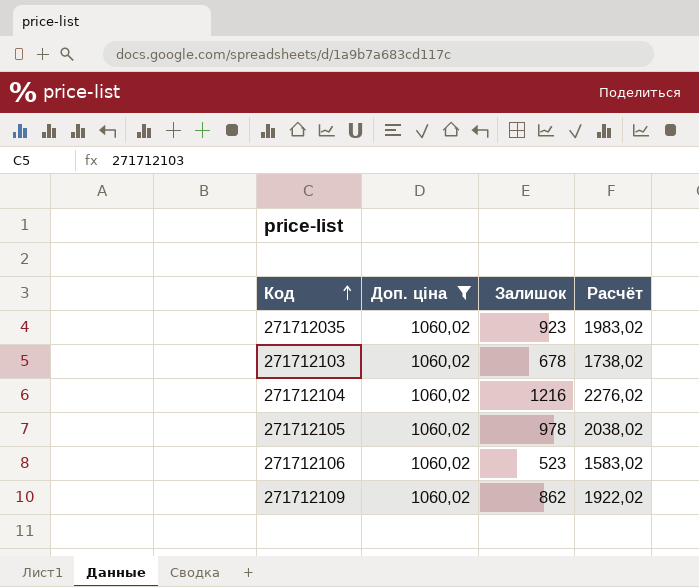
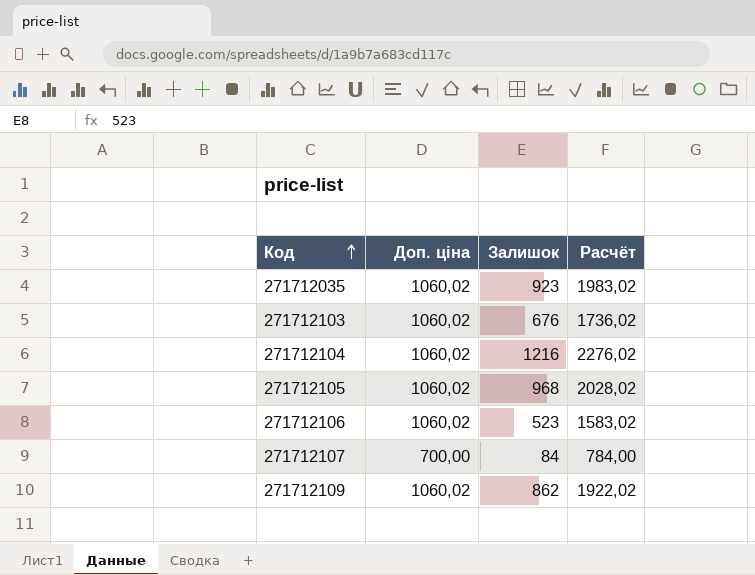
filter: Доп. ціна = 1060,02 -> none
271712103 | Залишок: 678 -> 676
271712103 | Расчёт: 1738,02 -> 1736,02
271712105 | Залишок: 978 -> 968
271712105 | Расчёт: 2038,02 -> 2028,02

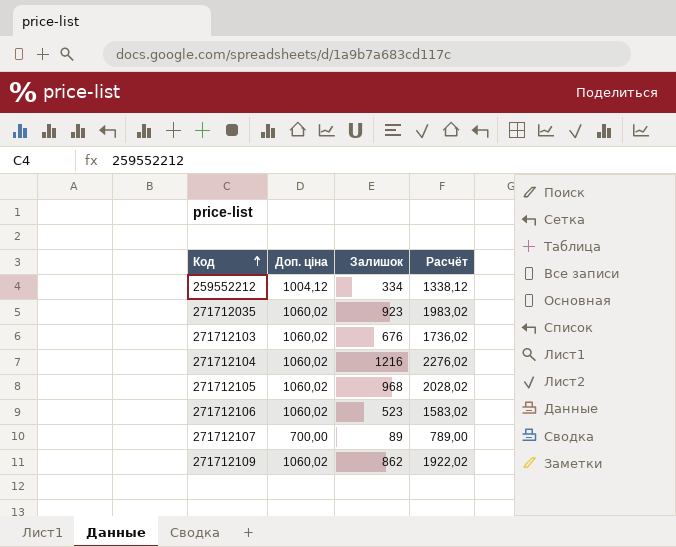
row 259552212: none -> 1004,12 | 334 | 1338,12
271712107 | Залишок: 84 -> 89
271712107 | Расчёт: 784,00 -> 789,00

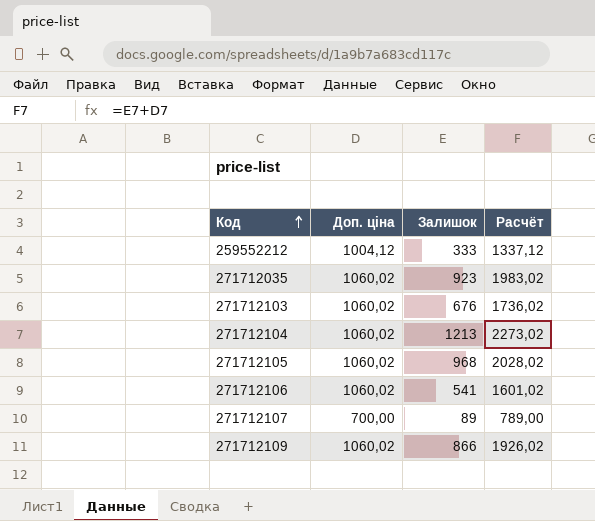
259552212 | Залишок: 334 -> 333
259552212 | Расчёт: 1338,12 -> 1337,12
271712104 | Залишок: 1216 -> 1213
271712104 | Расчёт: 2276,02 -> 2273,02
271712106 | Залишок: 523 -> 541
271712106 | Расчёт: 1583,02 -> 1601,02
271712109 | Залишок: 862 -> 866
271712109 | Расчёт: 1922,02 -> 1926,02

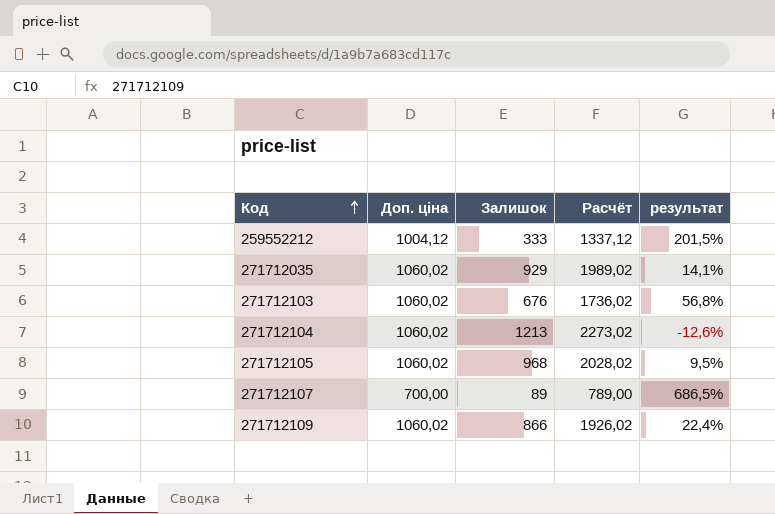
column результат | formula: none -> ([Доп. ціна] - [Залишок]) / [Залишок]
row 271712106: 1060,02 | 541 | 1601,02 -> none
271712035 | Залишок: 923 -> 929
271712035 | Расчёт: 1983,02 -> 1989,02

